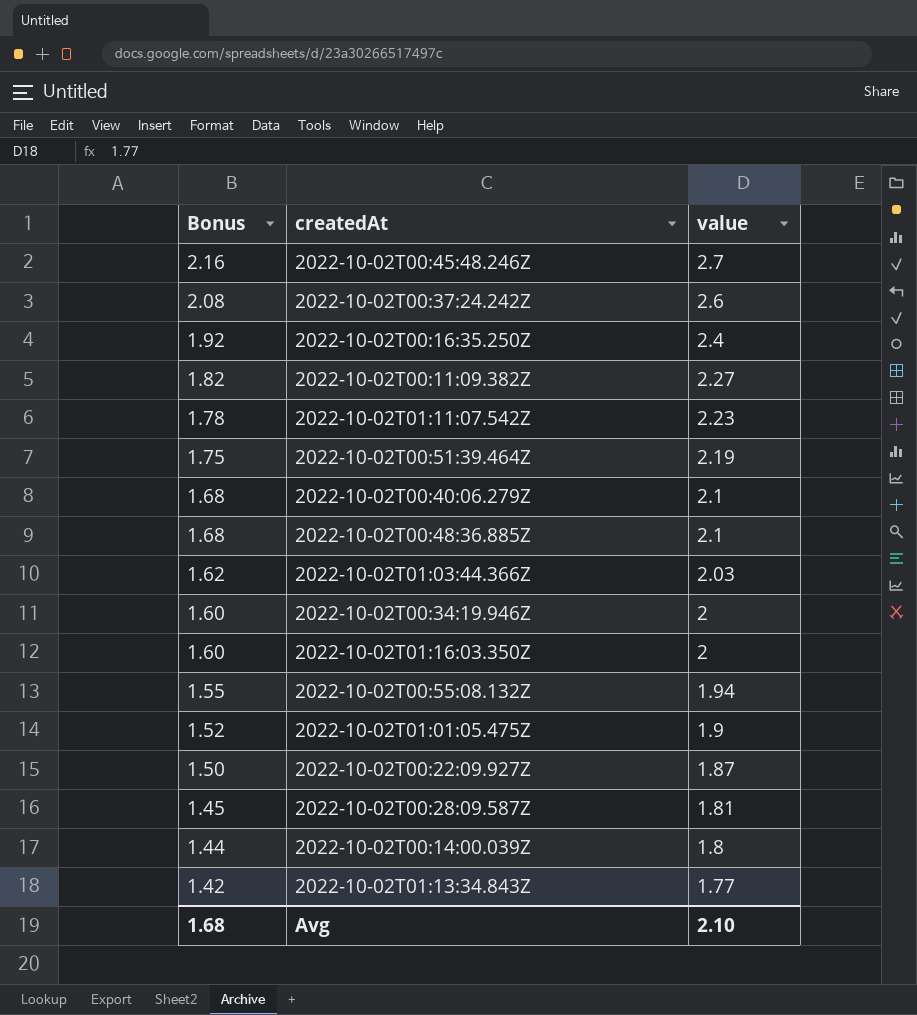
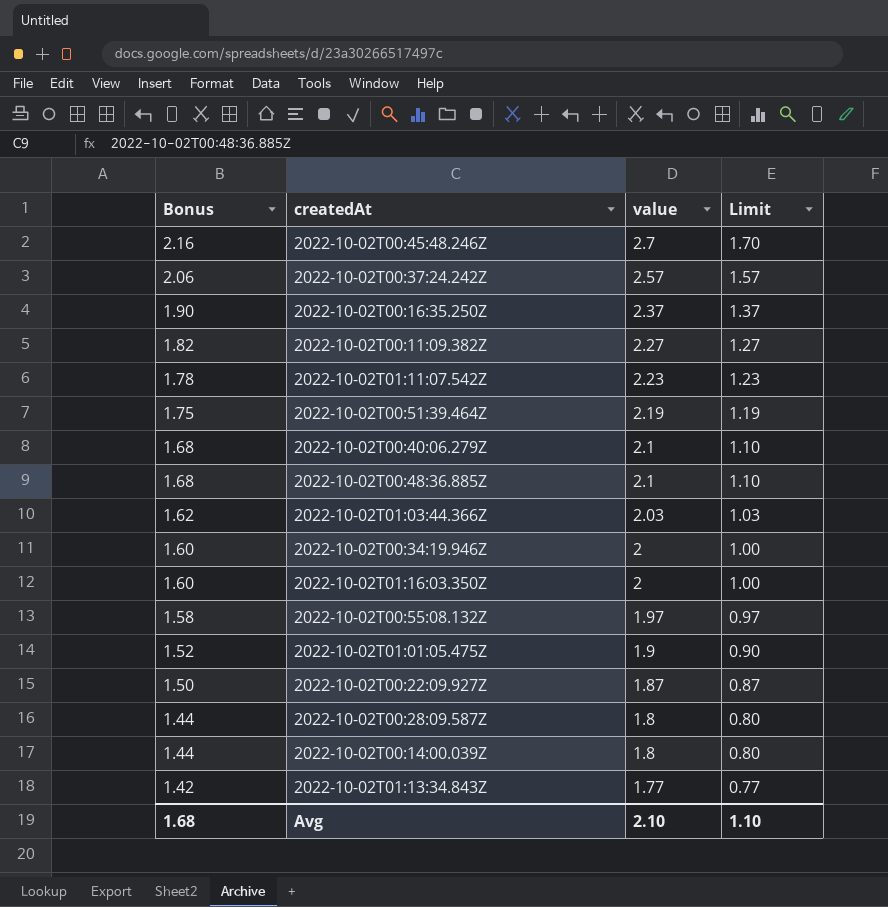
column Limit | formula: none -> [value] - 1
2022-10-02T00:37:24.242Z | Bonus: 2.08 -> 2.06
2022-10-02T00:37:24.242Z | value: 2.6 -> 2.57
2022-10-02T00:16:35.250Z | Bonus: 1.92 -> 1.90
2022-10-02T00:16:35.250Z | value: 2.4 -> 2.37
2022-10-02T00:55:08.132Z | Bonus: 1.55 -> 1.58
2022-10-02T00:55:08.132Z | value: 1.94 -> 1.97
2022-10-02T00:28:09.587Z | Bonus: 1.45 -> 1.44
2022-10-02T00:28:09.587Z | value: 1.81 -> 1.8

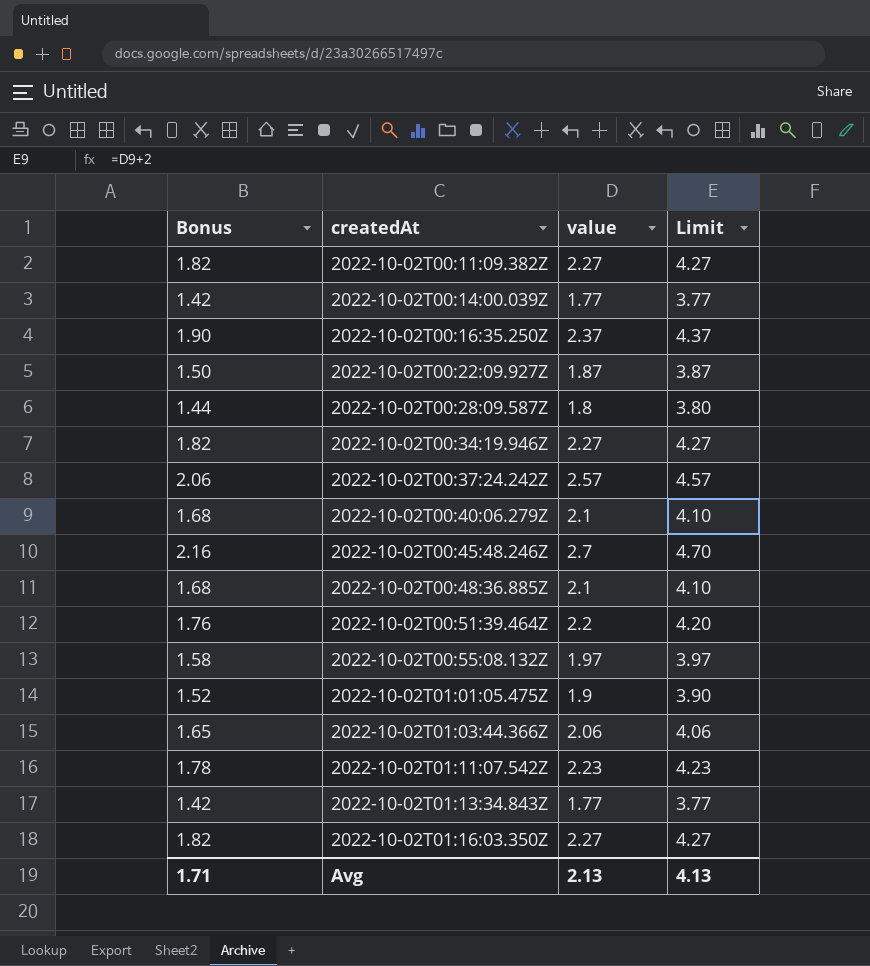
row order: Bonus descending -> createdAt ascending
column Limit | formula: [value] - 1 -> [value] + 2
2022-10-02T00:14:00.039Z | Bonus: 1.44 -> 1.42
2022-10-02T00:14:00.039Z | value: 1.8 -> 1.77
2022-10-02T00:34:19.946Z | Bonus: 1.60 -> 1.82
2022-10-02T00:34:19.946Z | value: 2 -> 2.27
2022-10-02T00:51:39.464Z | Bonus: 1.75 -> 1.76
2022-10-02T00:51:39.464Z | value: 2.19 -> 2.2
2022-10-02T01:03:44.366Z | Bonus: 1.62 -> 1.65
2022-10-02T01:03:44.366Z | value: 2.03 -> 2.06
2022-10-02T01:16:03.350Z | Bonus: 1.60 -> 1.82
2022-10-02T01:16:03.350Z | value: 2 -> 2.27
Avg | Bonus: 1.68 -> 1.71
Avg | value: 2.10 -> 2.13
Avg | Limit: 1.10 -> 4.13

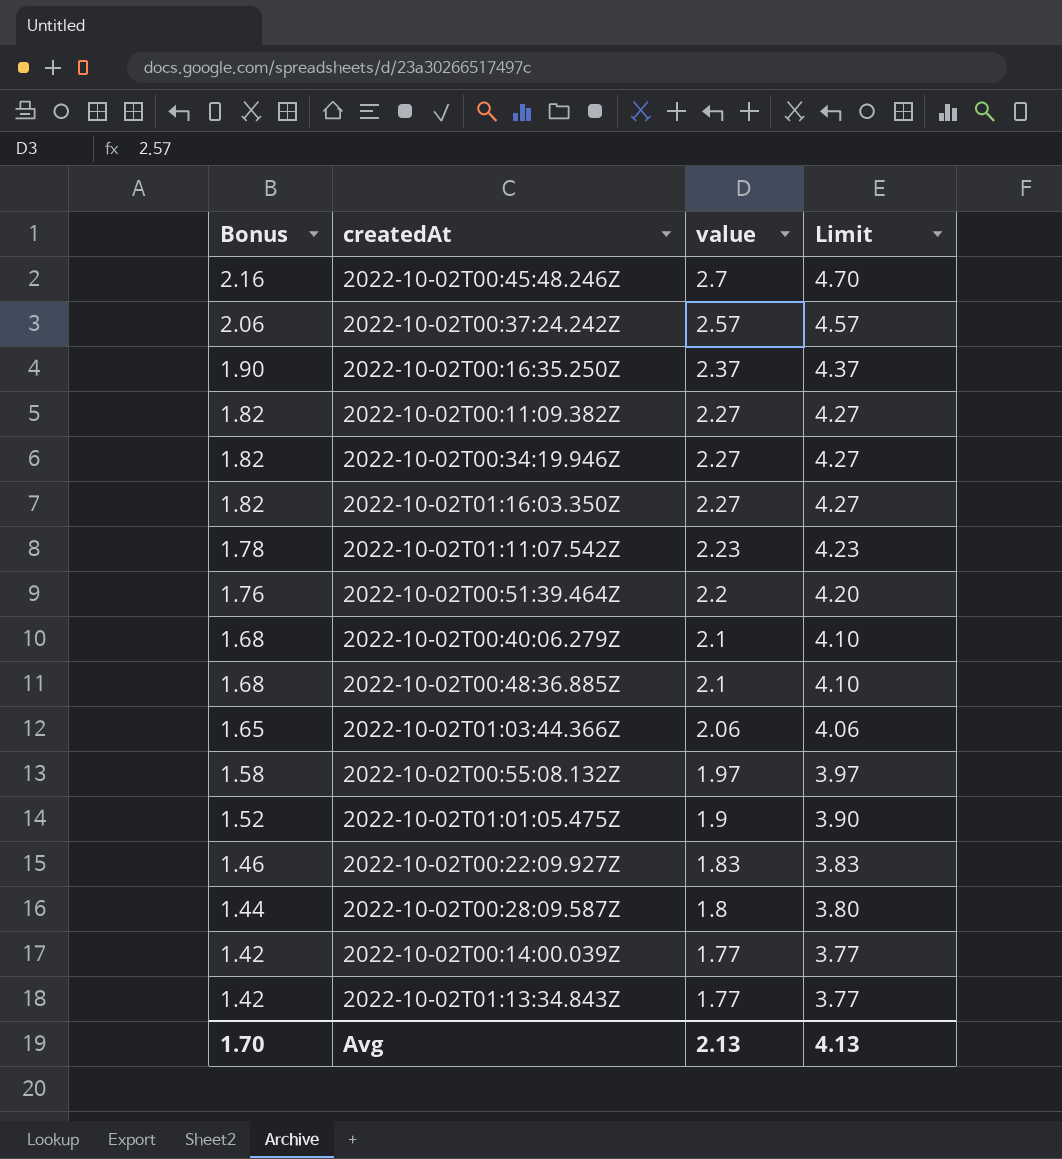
row order: createdAt ascending -> Bonus descending
2022-10-02T00:22:09.927Z | Bonus: 1.50 -> 1.46
2022-10-02T00:22:09.927Z | value: 1.87 -> 1.83
2022-10-02T00:22:09.927Z | Limit: 3.87 -> 3.83
Avg | Bonus: 1.71 -> 1.70

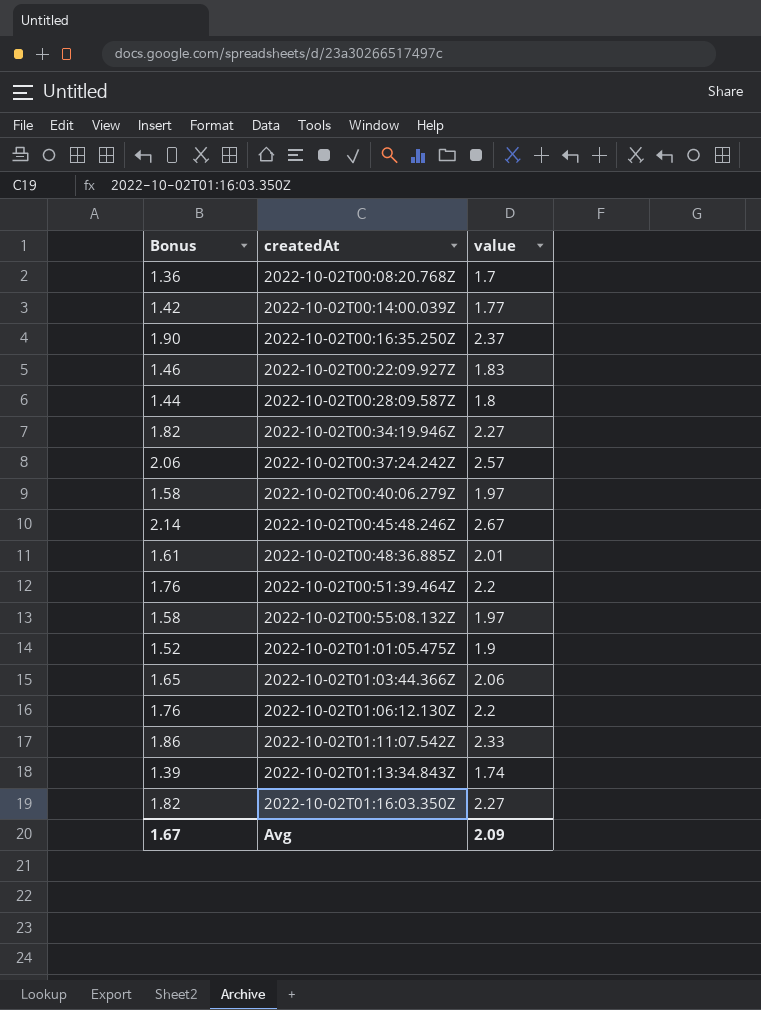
row order: Bonus descending -> createdAt ascending
column Limit | formula: [value] + 2 -> none
row 2022-10-02T00:11:09.382Z: 1.82 | 2.27 | 4.27 -> none
row 2022-10-02T00:08:20.768Z: none -> 1.36 | 1.7
2022-10-02T00:40:06.279Z | Bonus: 1.68 -> 1.58
2022-10-02T00:40:06.279Z | value: 2.1 -> 1.97
2022-10-02T00:45:48.246Z | Bonus: 2.16 -> 2.14
2022-10-02T00:45:48.246Z | value: 2.7 -> 2.67
2022-10-02T00:48:36.885Z | Bonus: 1.68 -> 1.61
2022-10-02T00:48:36.885Z | value: 2.1 -> 2.01
row 2022-10-02T01:06:12.130Z: none -> 1.76 | 2.2
2022-10-02T01:11:07.542Z | Bonus: 1.78 -> 1.86
2022-10-02T01:11:07.542Z | value: 2.23 -> 2.33
2022-10-02T01:13:34.843Z | Bonus: 1.42 -> 1.39
2022-10-02T01:13:34.843Z | value: 1.77 -> 1.74
Avg | Bonus: 1.70 -> 1.67
Avg | value: 2.13 -> 2.09

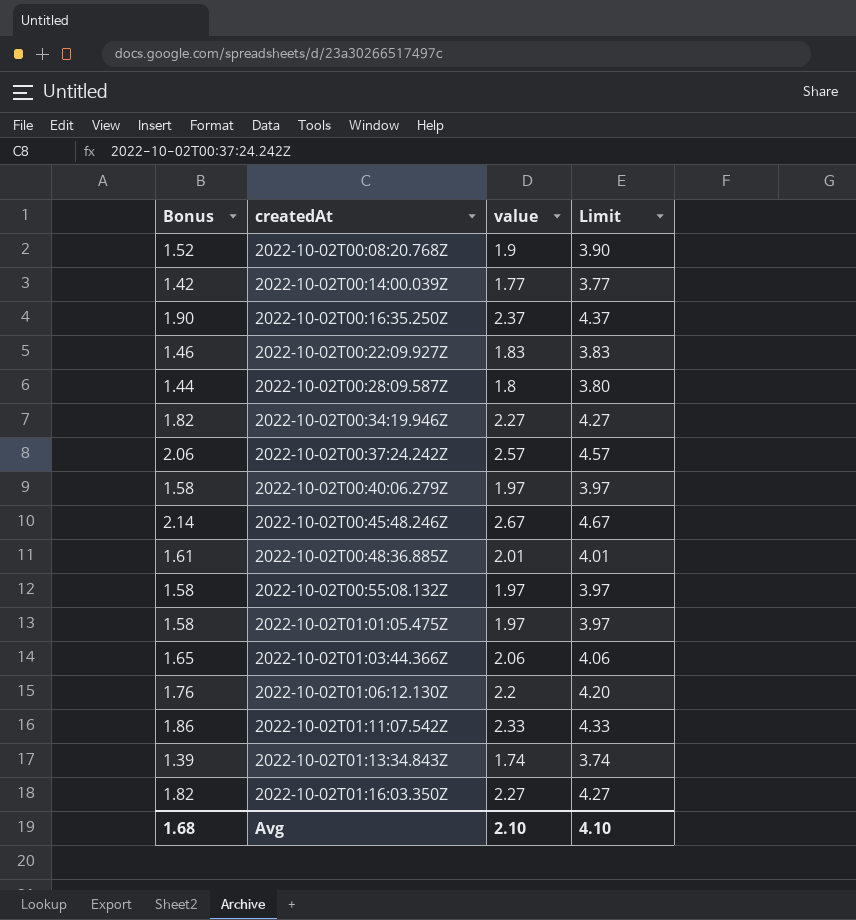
column Limit | formula: none -> [value] + 2
row 2022-10-02T00:51:39.464Z: 1.76 | 2.2 -> none
2022-10-02T00:08:20.768Z | Bonus: 1.36 -> 1.52
2022-10-02T00:08:20.768Z | value: 1.7 -> 1.9
2022-10-02T01:01:05.475Z | Bonus: 1.52 -> 1.58
2022-10-02T01:01:05.475Z | value: 1.9 -> 1.97
Avg | Bonus: 1.67 -> 1.68
Avg | value: 2.09 -> 2.10

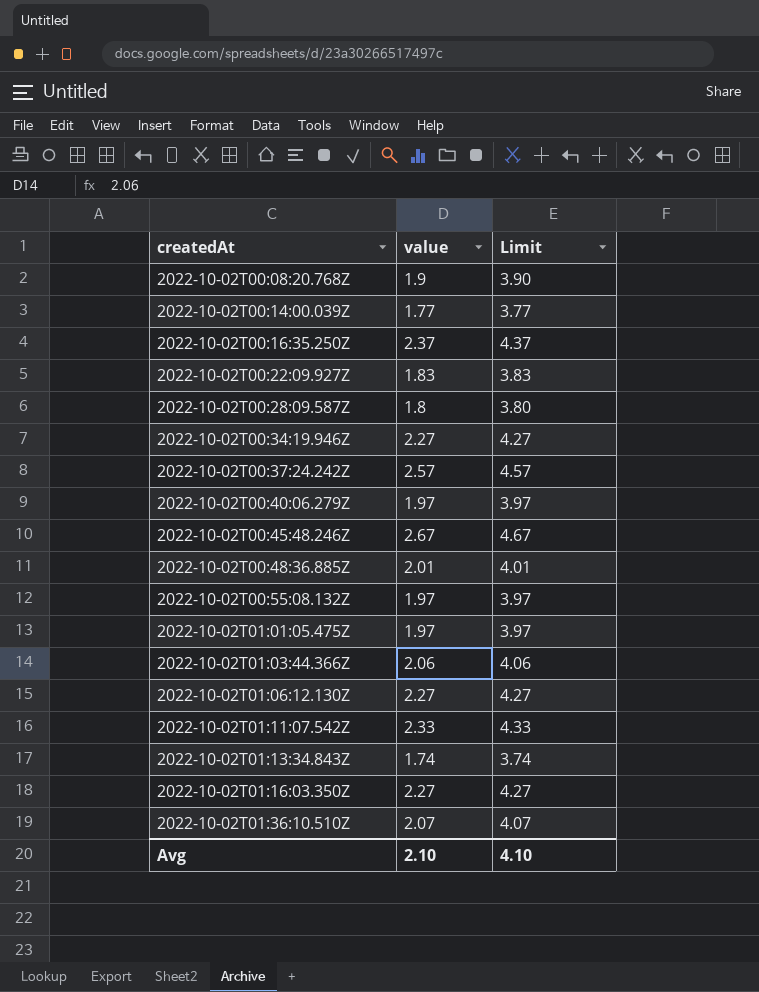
column Bonus | formula: [value] * 0.8 -> none
2022-10-02T01:06:12.130Z | value: 2.2 -> 2.27
2022-10-02T01:06:12.130Z | Limit: 4.20 -> 4.27
row 2022-10-02T01:36:10.510Z: none -> 2.07 | 4.07

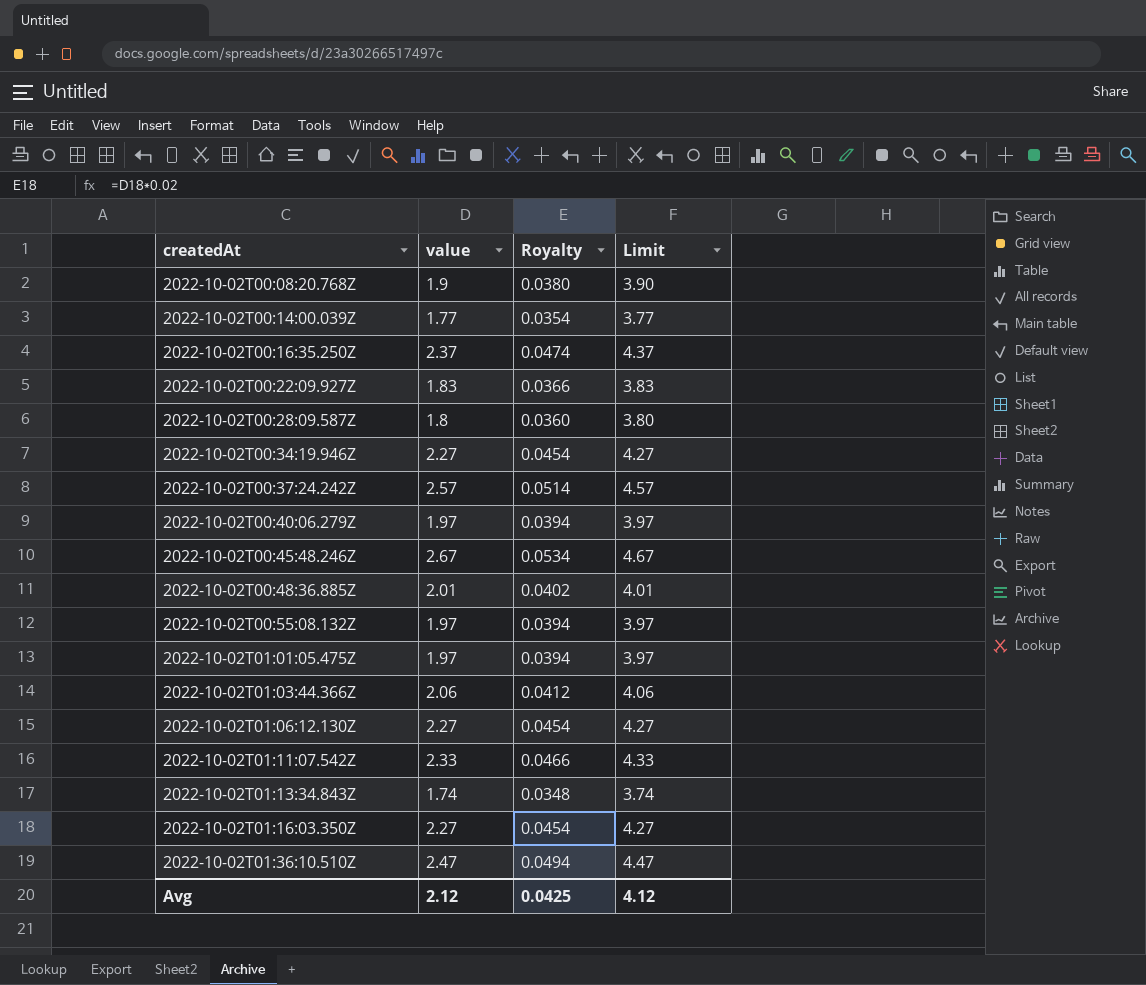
column Royalty | formula: none -> [value] * 0.02
2022-10-02T01:36:10.510Z | value: 2.07 -> 2.47
2022-10-02T01:36:10.510Z | Limit: 4.07 -> 4.47
Avg | value: 2.10 -> 2.12
Avg | Limit: 4.10 -> 4.12

